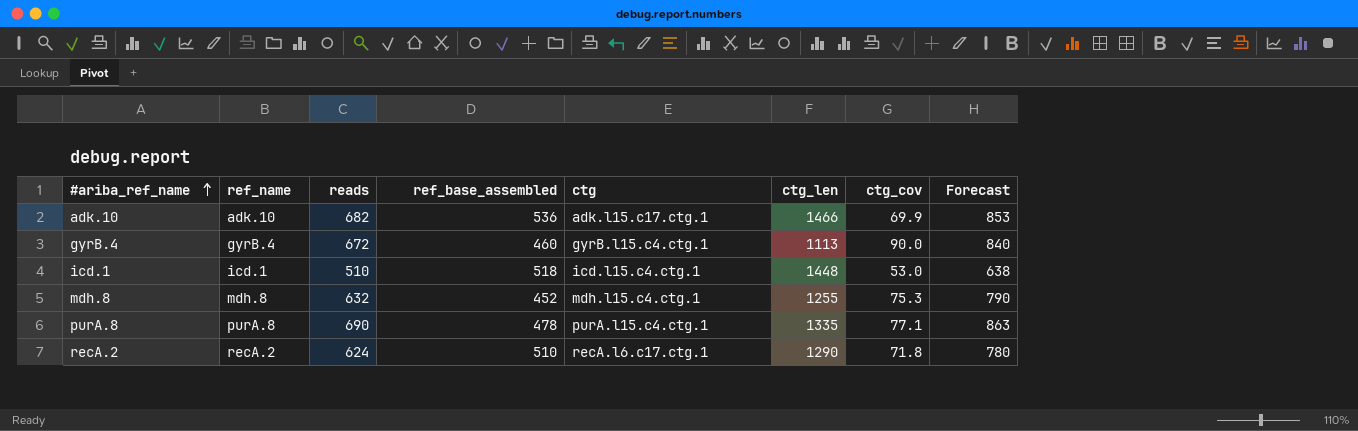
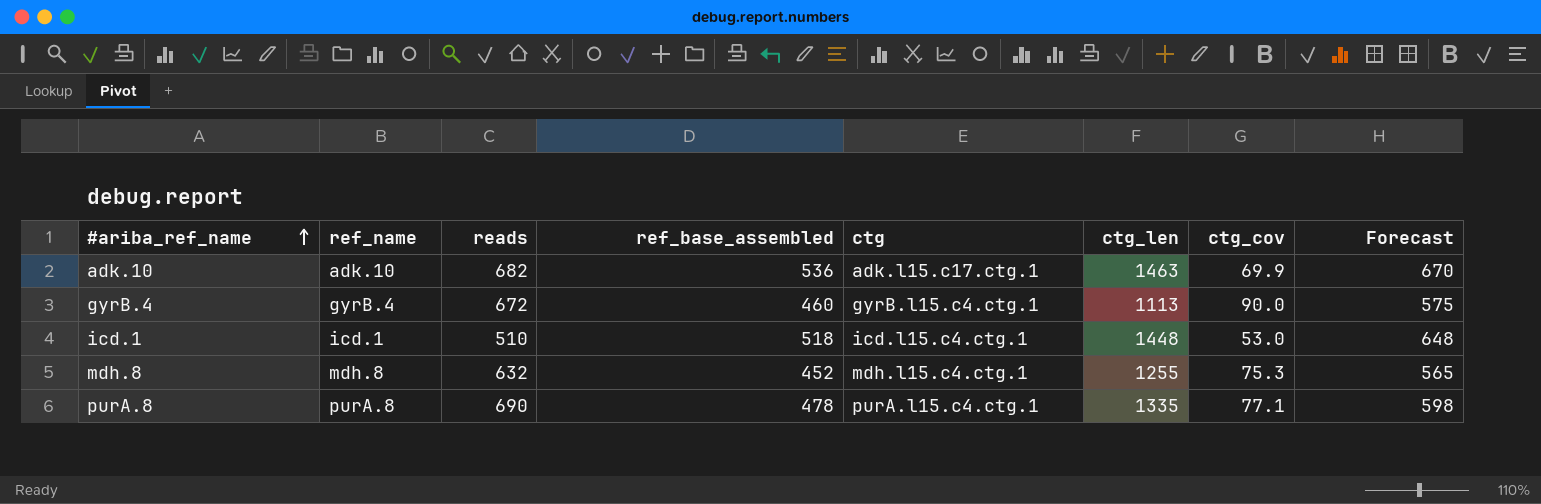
column Forecast | formula: [reads] * 1.25 -> [ref_base_assembled] * 1.25
row recA.2: recA.2 | 624 | 510 | recA.l6.c17.ctg.1 | 1290 | 71.8 | 780 -> none
adk.10 | ctg_len: 1466 -> 1463

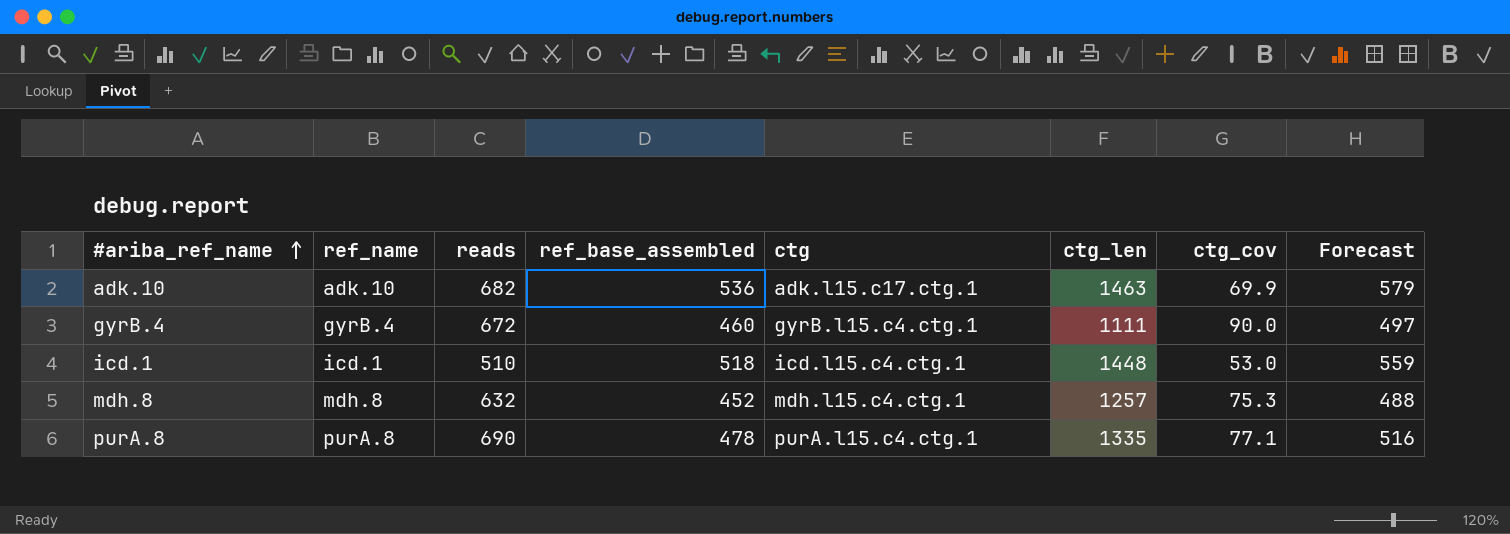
column Forecast | formula: [ref_base_assembled] * 1.25 -> [ref_base_assembled] * 1.08
gyrB.4 | ctg_len: 1113 -> 1111
mdh.8 | ctg_len: 1255 -> 1257

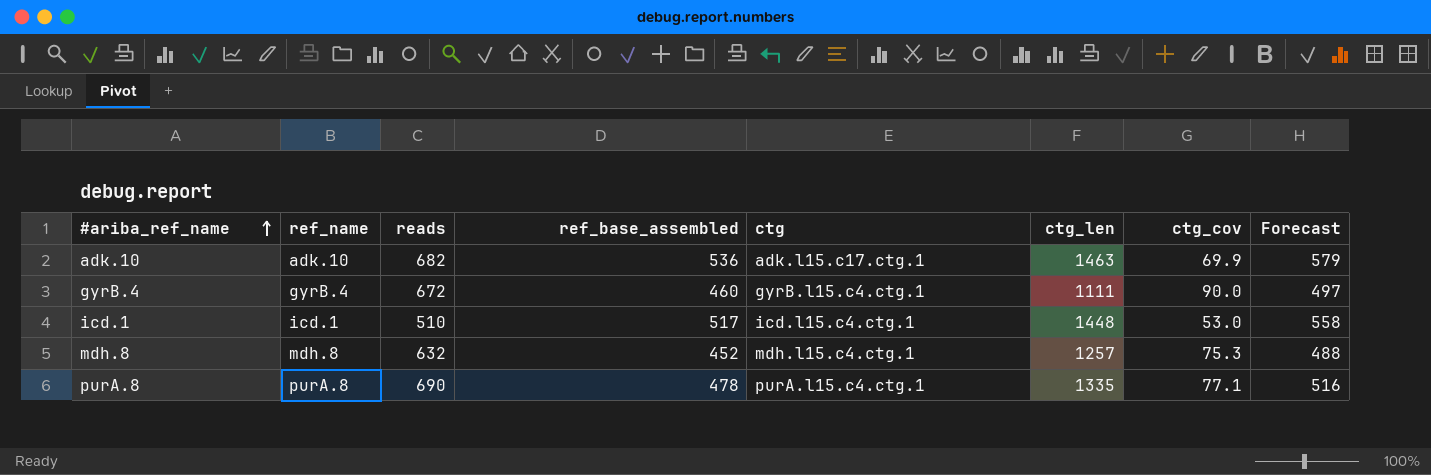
icd.1 | ref_base_assembled: 518 -> 517
icd.1 | Forecast: 559 -> 558

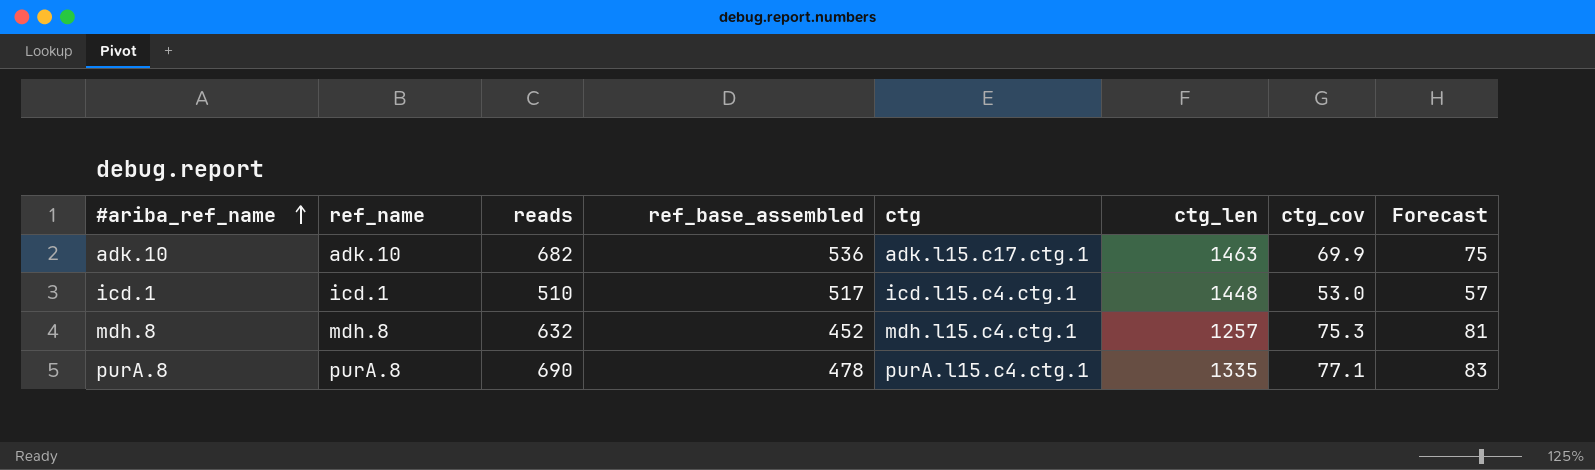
column Forecast | formula: [ref_base_assembled] * 1.08 -> [ctg_cov] * 1.08
row gyrB.4: gyrB.4 | 672 | 460 | gyrB.l15.c4.ctg.1 | 1111 | 90.0 | 497 -> none

